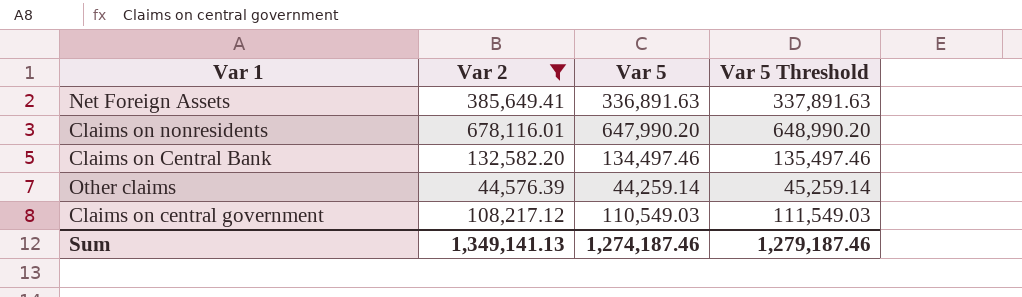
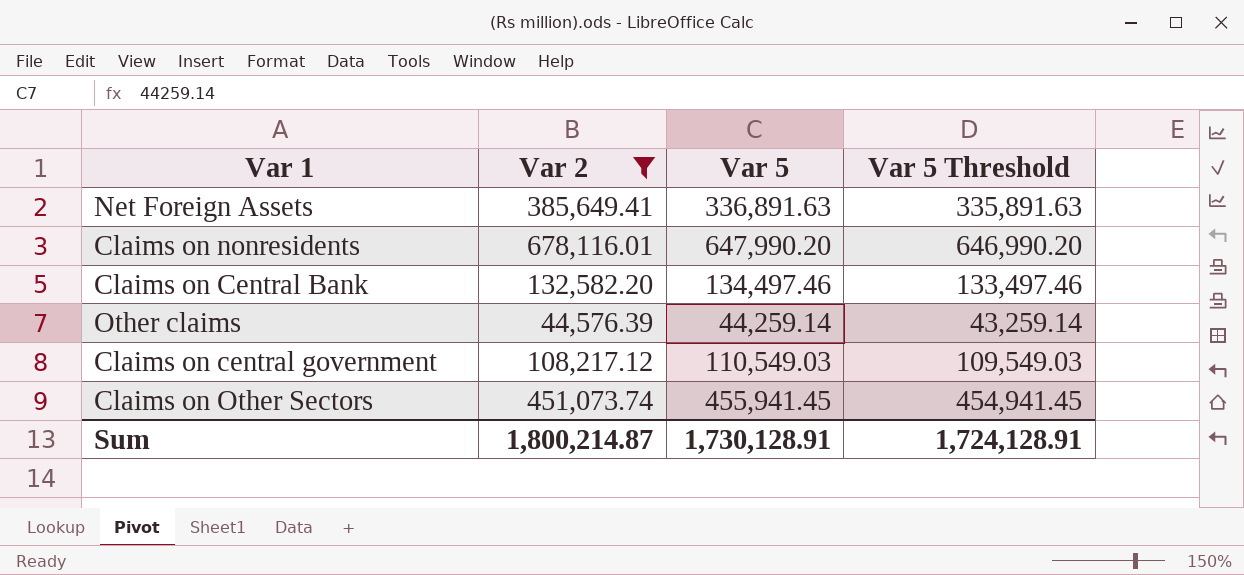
column Var 5 Threshold | formula: [Var 5] + 1000 -> [Var 5] - 1000
row Claims on Other Sectors: none -> 451,073.74 | 455,941.45 | 454,941.45
Sum | Var 2: 1,349,141.13 -> 1,800,214.87
Sum | Var 5: 1,274,187.46 -> 1,730,128.91
Sum | Var 5 Threshold: 1,279,187.46 -> 1,724,128.91

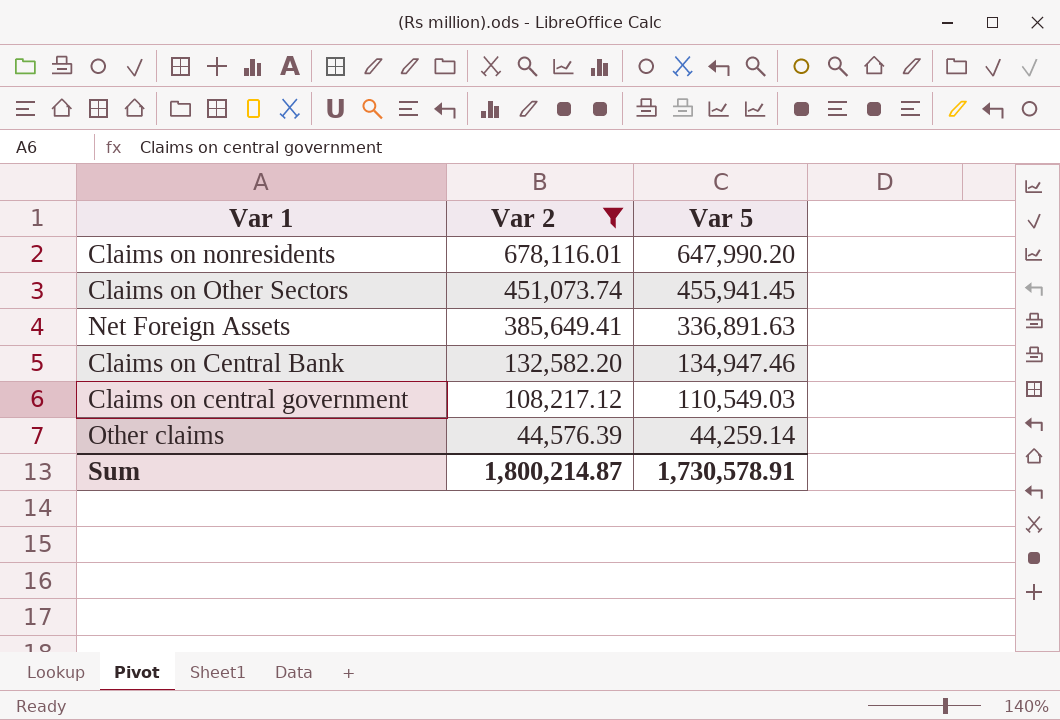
row order: none -> Var 2 descending
column Var 5 Threshold | formula: [Var 5] - 1000 -> none
Claims on Central Bank | Var 5: 134,497.46 -> 134,947.46
Sum | Var 5: 1,730,128.91 -> 1,730,578.91

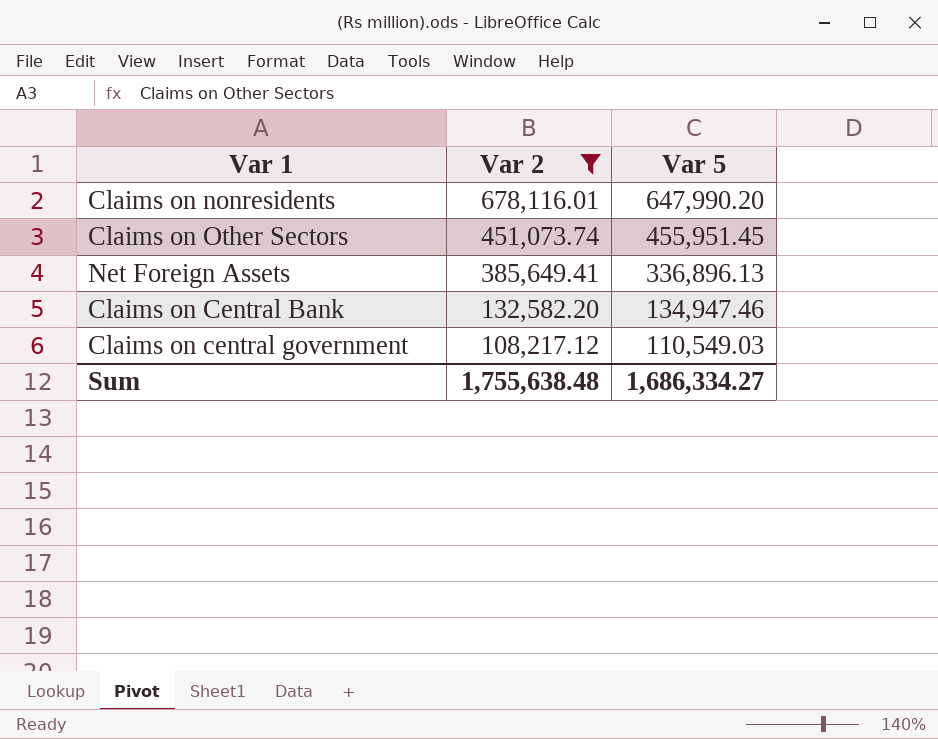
row Other claims: 44,576.39 | 44,259.14 -> none
Claims on Other Sectors | Var 5: 455,941.45 -> 455,951.45
Net Foreign Assets | Var 5: 336,891.63 -> 336,896.13
Sum | Var 2: 1,800,214.87 -> 1,755,638.48
Sum | Var 5: 1,730,578.91 -> 1,686,334.27

